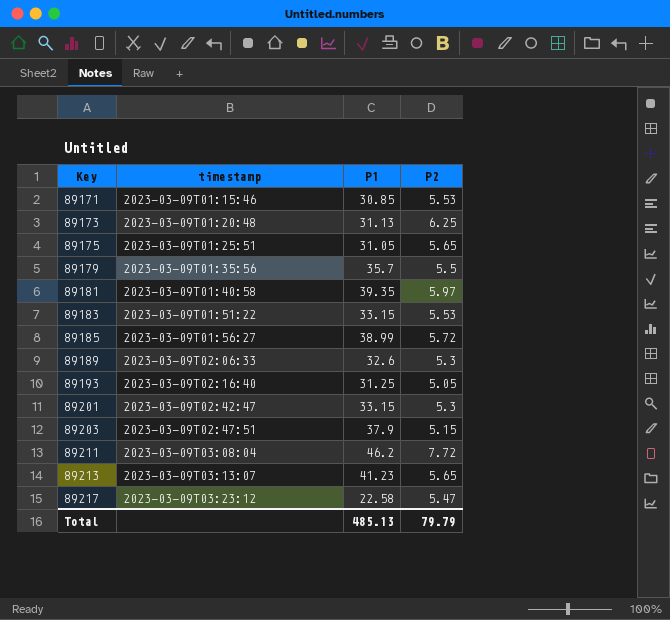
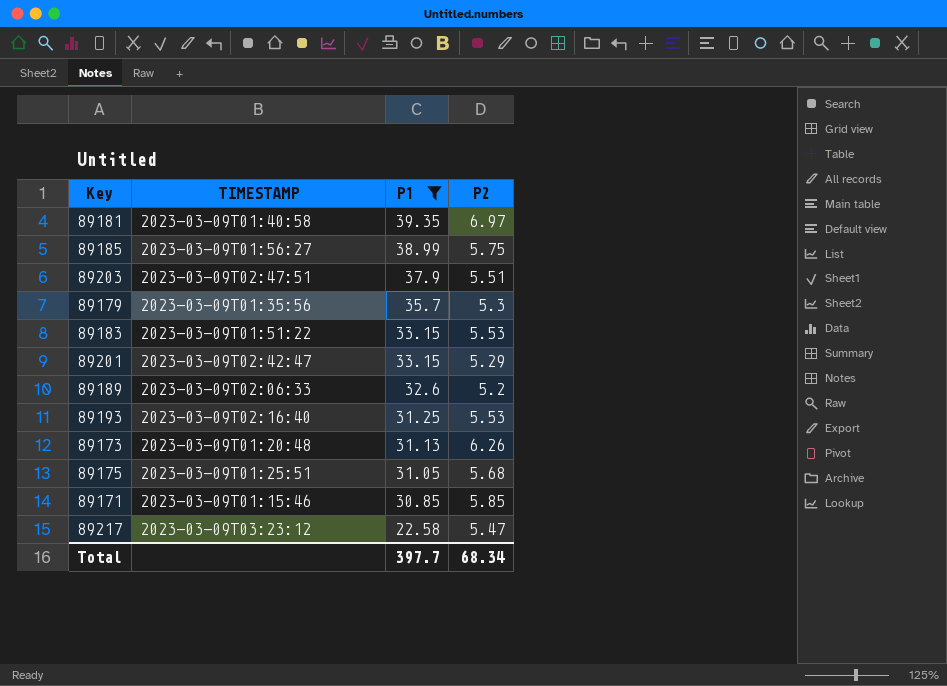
filter: none -> P1 <= 39.35
row order: Key ascending -> P1 descending
column name: timestamp -> TIMESTAMP
89181 | P2: 5.97 -> 6.97
89185 | P2: 5.72 -> 5.75
89203 | P2: 5.15 -> 5.51
89179 | P2: 5.5 -> 5.3
89201 | P2: 5.3 -> 5.29
89189 | P2: 5.3 -> 5.2
89193 | P2: 5.05 -> 5.53
89173 | P2: 6.25 -> 6.26
89175 | P2: 5.65 -> 5.68
89171 | P2: 5.53 -> 5.85
Total | P1: 485.13 -> 397.7
Total | P2: 79.79 -> 68.34

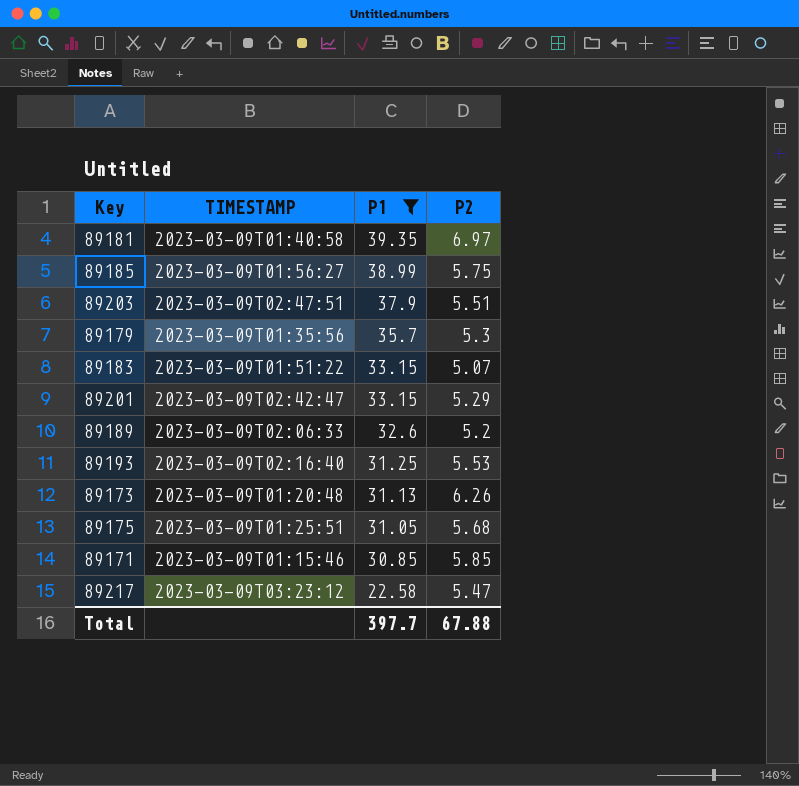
89183 | P2: 5.53 -> 5.07
Total | P2: 68.34 -> 67.88

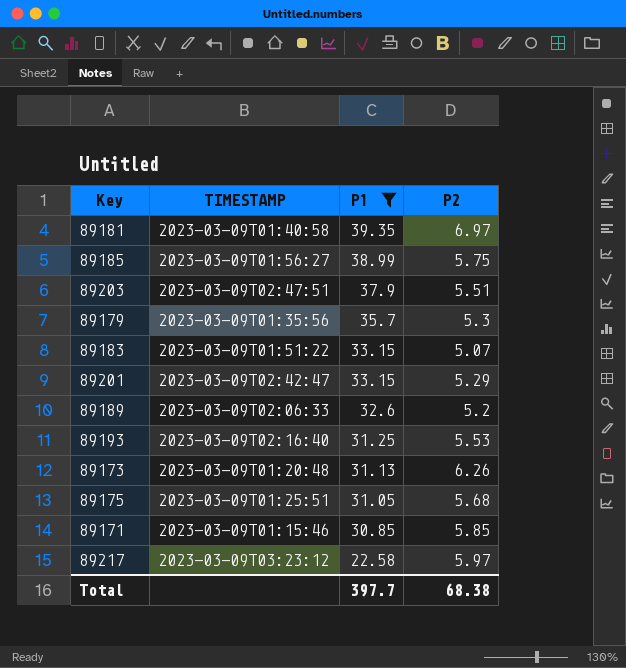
89217 | P2: 5.47 -> 5.97
Total | P2: 67.88 -> 68.38

